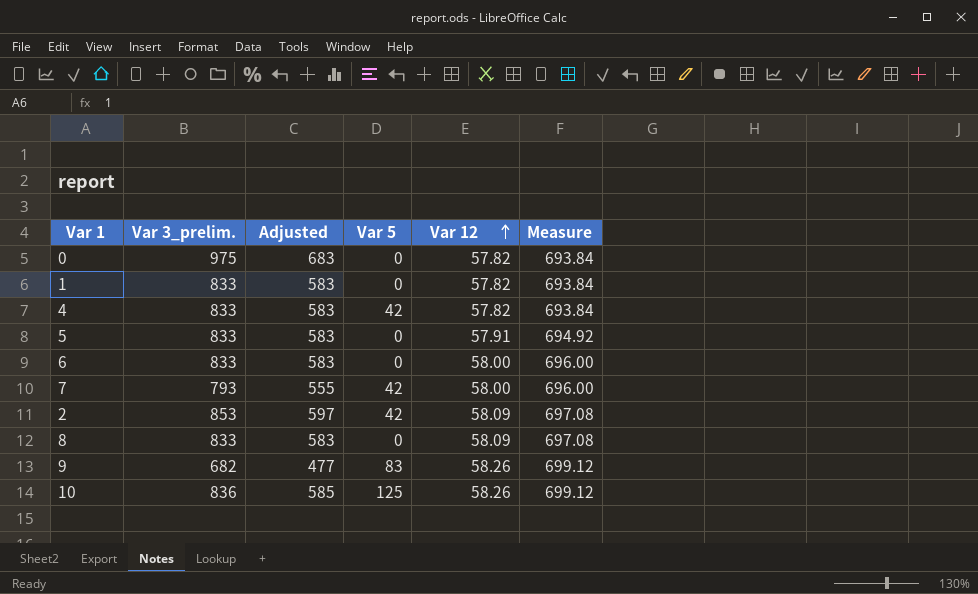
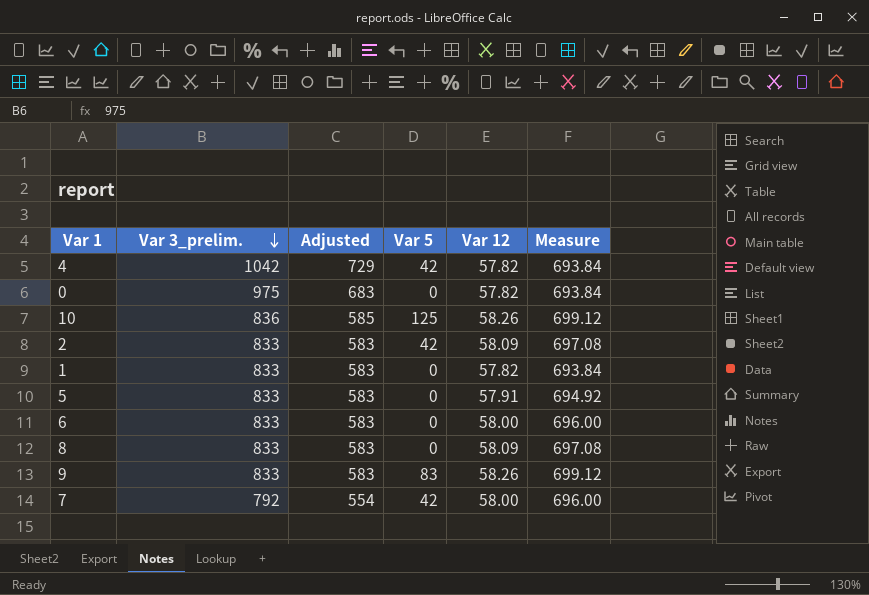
row order: Var 12 ascending -> Var 3_prelim. descending
4 | Var 3_prelim.: 833 -> 1042
4 | Adjusted: 583 -> 729
2 | Var 3_prelim.: 853 -> 833
2 | Adjusted: 597 -> 583
9 | Var 3_prelim.: 682 -> 833
9 | Adjusted: 477 -> 583
7 | Var 3_prelim.: 793 -> 792
7 | Adjusted: 555 -> 554

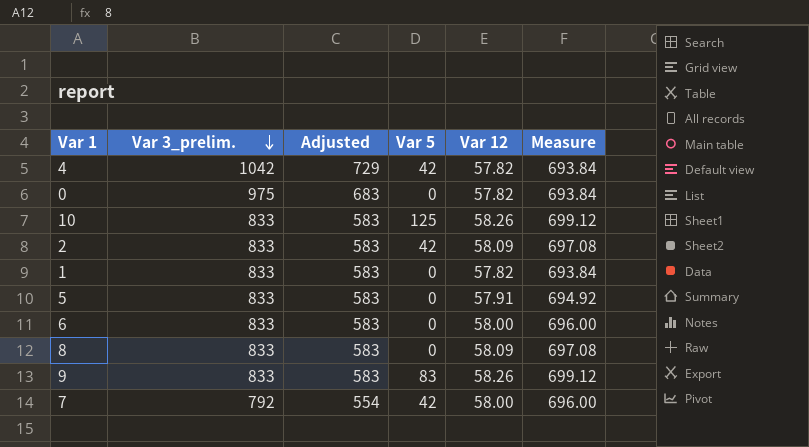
10 | Var 3_prelim.: 836 -> 833
10 | Adjusted: 585 -> 583

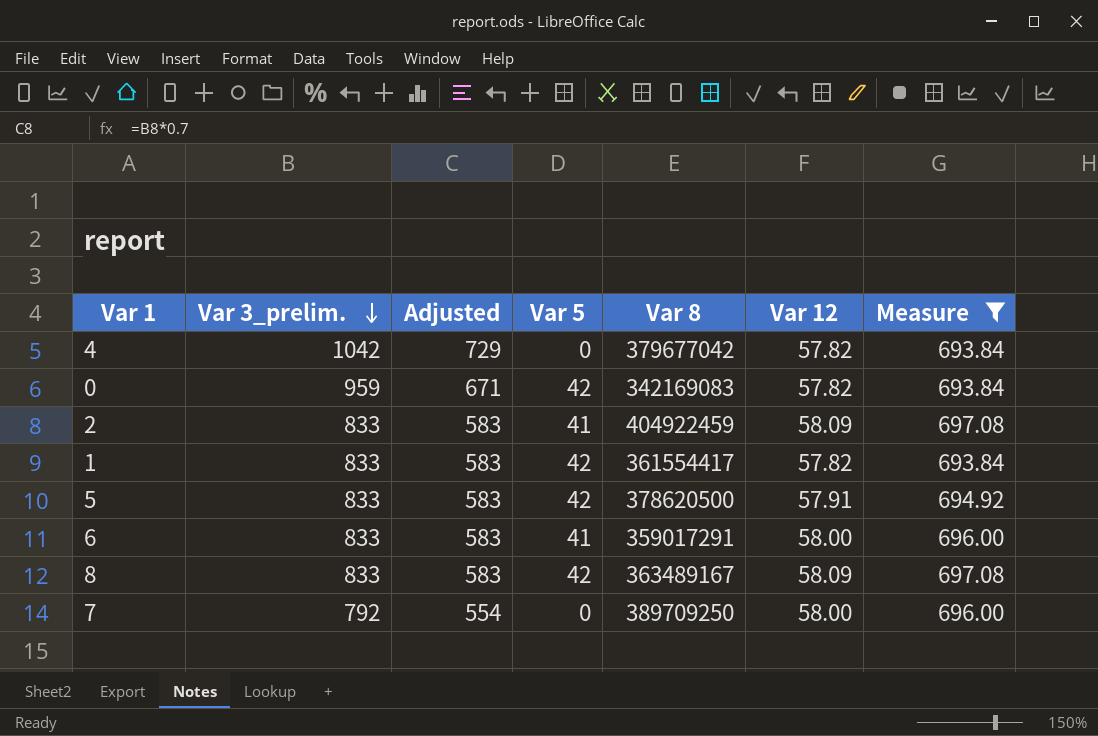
filter: none -> Measure != 699.12
column Var 8 | position: none -> 5
4 | Var 5: 42 -> 0
0 | Var 3_prelim.: 975 -> 959
0 | Adjusted: 683 -> 671
0 | Var 5: 0 -> 42
2 | Var 5: 42 -> 41
1 | Var 5: 0 -> 42
5 | Var 5: 0 -> 42
6 | Var 5: 0 -> 41
8 | Var 5: 0 -> 42
7 | Var 5: 42 -> 0

